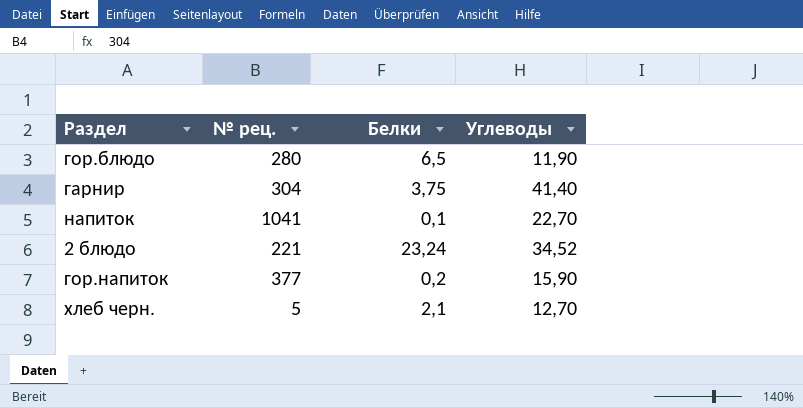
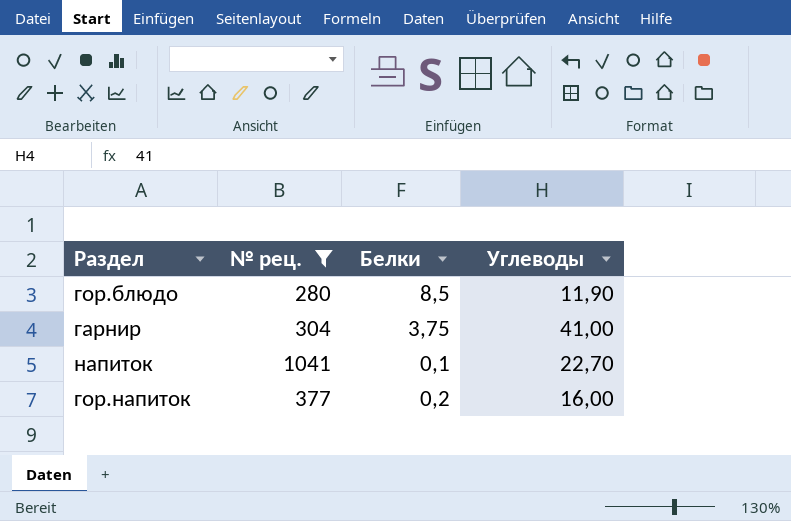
filter: none -> № рец. >= 280
гор.блюдо | Белки: 6,5 -> 8,5
гарнир | Углеводы: 41,40 -> 41,00
гор.напиток | Углеводы: 15,90 -> 16,00

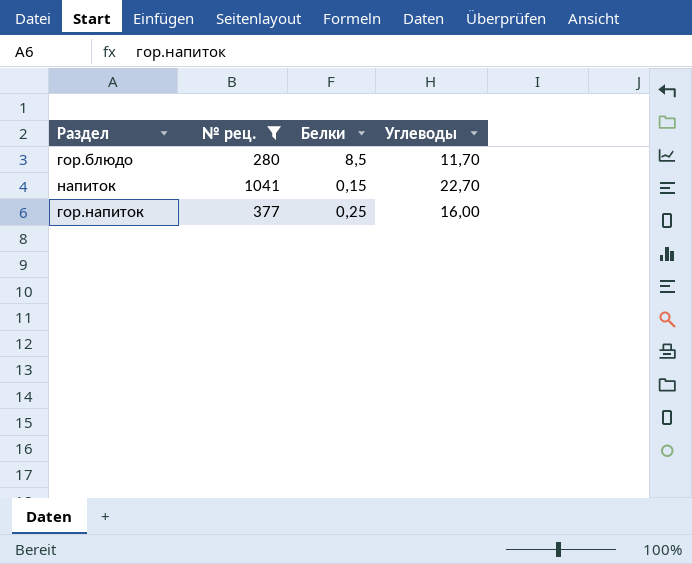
row гарнир: 304 | 3,75 | 41,00 -> none
гор.блюдо | Углеводы: 11,90 -> 11,70
напиток | Белки: 0,1 -> 0,15
гор.напиток | Белки: 0,2 -> 0,25

